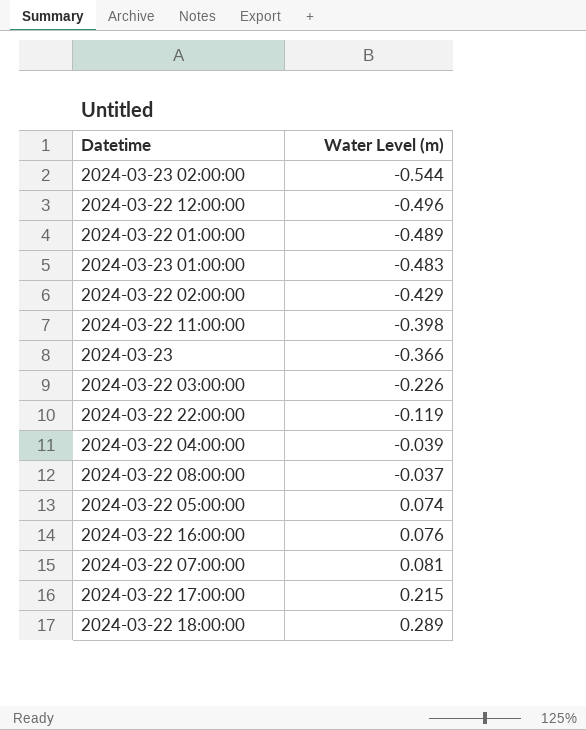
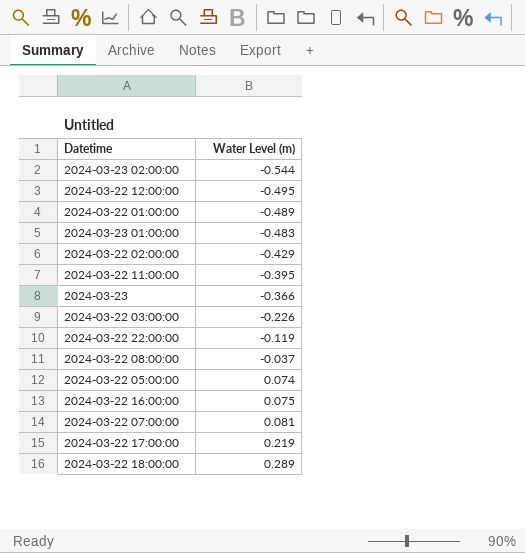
row 2024-03-22 04:00:00: -0.039 -> none
2024-03-22 12:00:00 | Water Level (m): -0.496 -> -0.495
2024-03-22 11:00:00 | Water Level (m): -0.398 -> -0.395
2024-03-22 16:00:00 | Water Level (m): 0.076 -> 0.075
2024-03-22 17:00:00 | Water Level (m): 0.215 -> 0.219

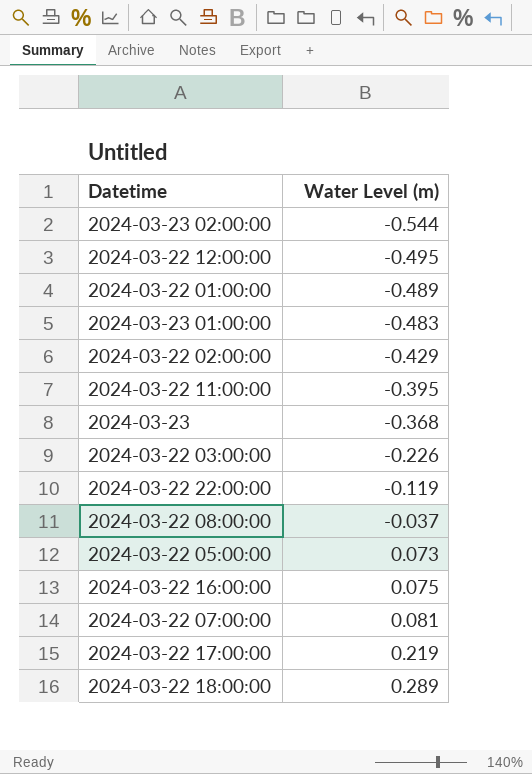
2024-03-23 | Water Level (m): -0.366 -> -0.368
2024-03-22 05:00:00 | Water Level (m): 0.074 -> 0.073

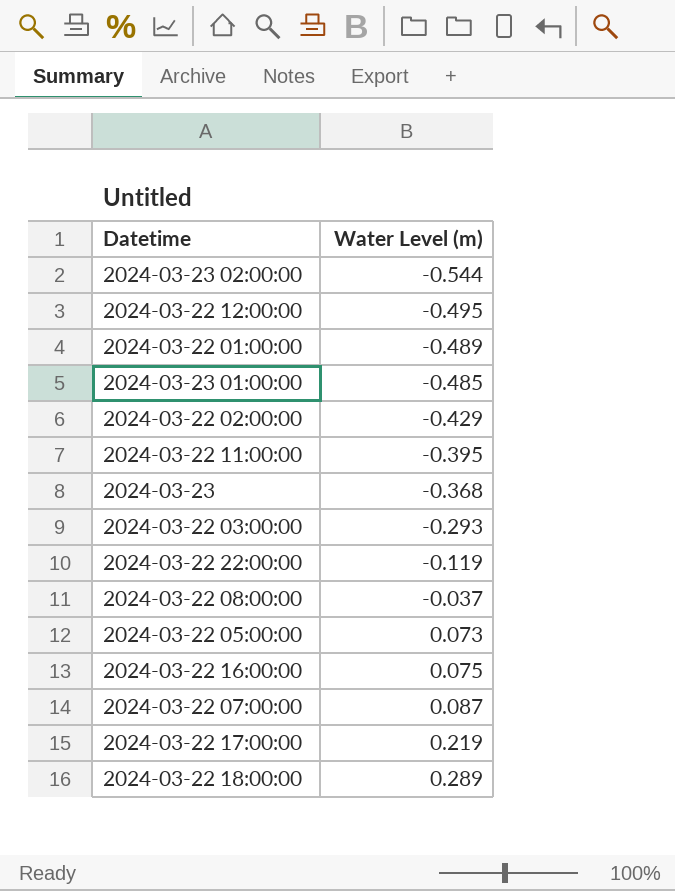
2024-03-23 01:00:00 | Water Level (m): -0.483 -> -0.485
2024-03-22 03:00:00 | Water Level (m): -0.226 -> -0.293
2024-03-22 07:00:00 | Water Level (m): 0.081 -> 0.087

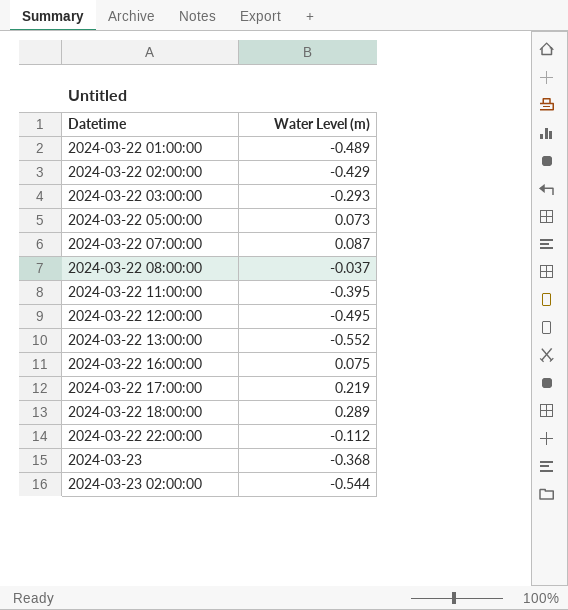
row order: Water Level (m) ascending -> Datetime ascending
row 2024-03-23 01:00:00: -0.485 -> none
row 2024-03-22 13:00:00: none -> -0.552
2024-03-22 22:00:00 | Water Level (m): -0.119 -> -0.112

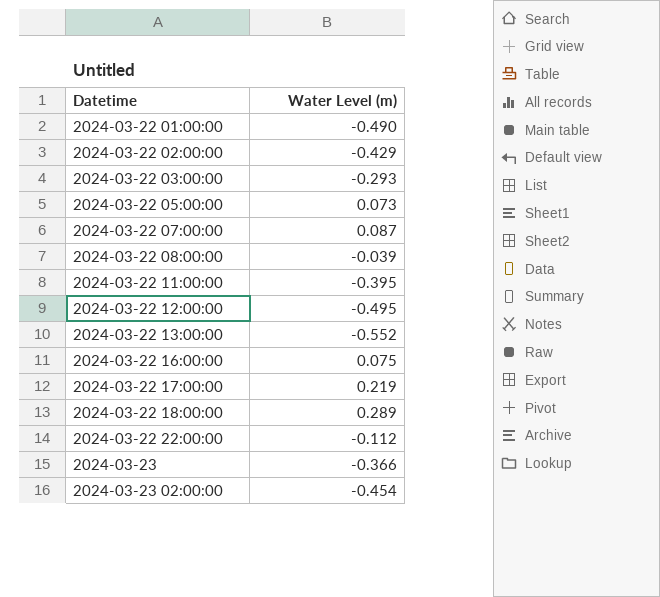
2024-03-22 01:00:00 | Water Level (m): -0.489 -> -0.490
2024-03-22 08:00:00 | Water Level (m): -0.037 -> -0.039
2024-03-23 | Water Level (m): -0.368 -> -0.366
2024-03-23 02:00:00 | Water Level (m): -0.544 -> -0.454

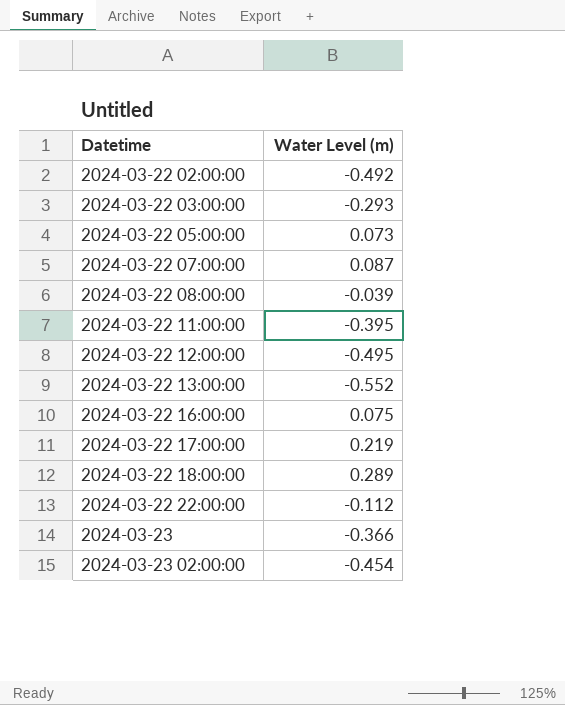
row 2024-03-22 01:00:00: -0.490 -> none
2024-03-22 02:00:00 | Water Level (m): -0.429 -> -0.492

